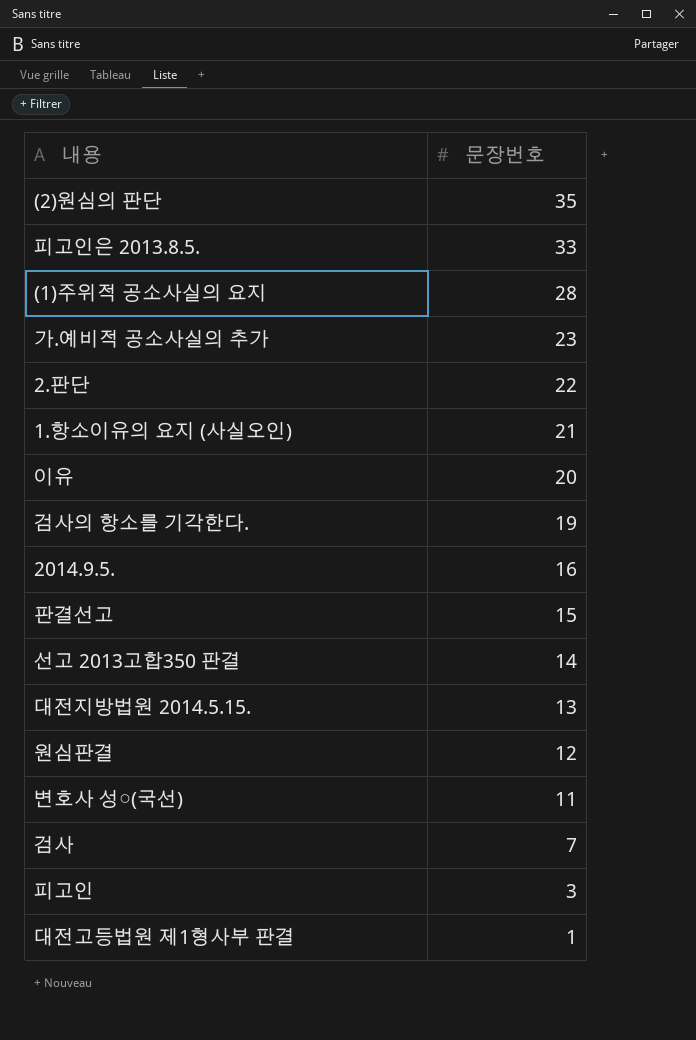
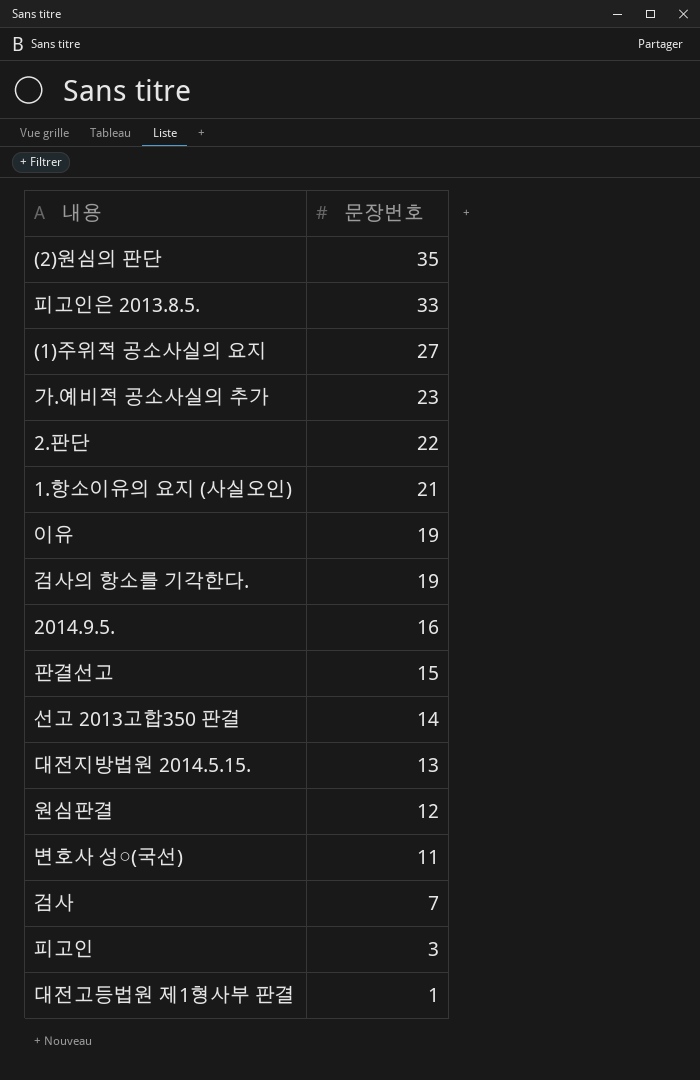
(1)주위적 공소사실의 요지 | 문장번호: 28 -> 27
이유 | 문장번호: 20 -> 19

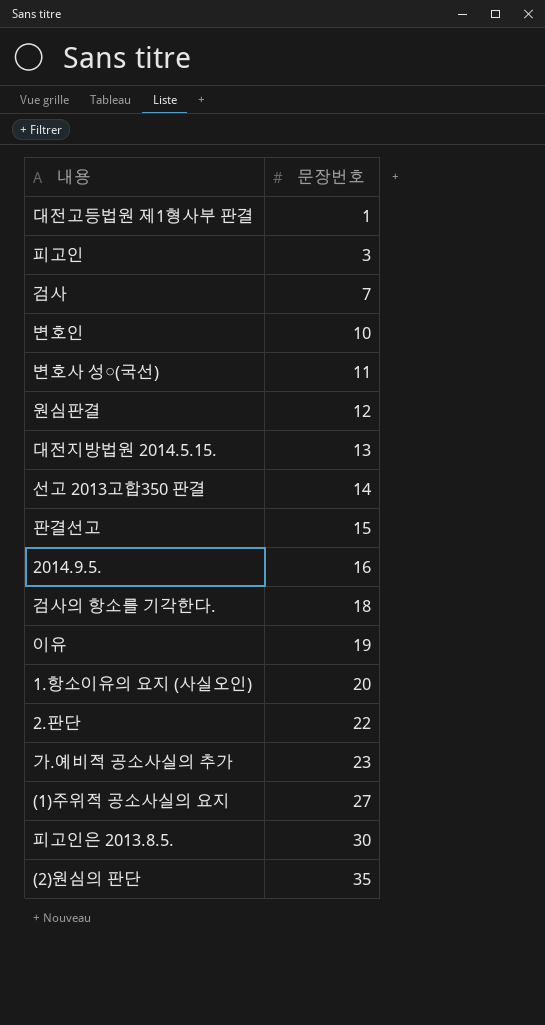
row order: 문장번호 descending -> 문장번호 ascending
row 변호인: none -> 10
검사의 항소를 기각한다. | 문장번호: 19 -> 18
1.항소이유의 요지 (사실오인) | 문장번호: 21 -> 20
피고인은 2013.8.5. | 문장번호: 33 -> 30

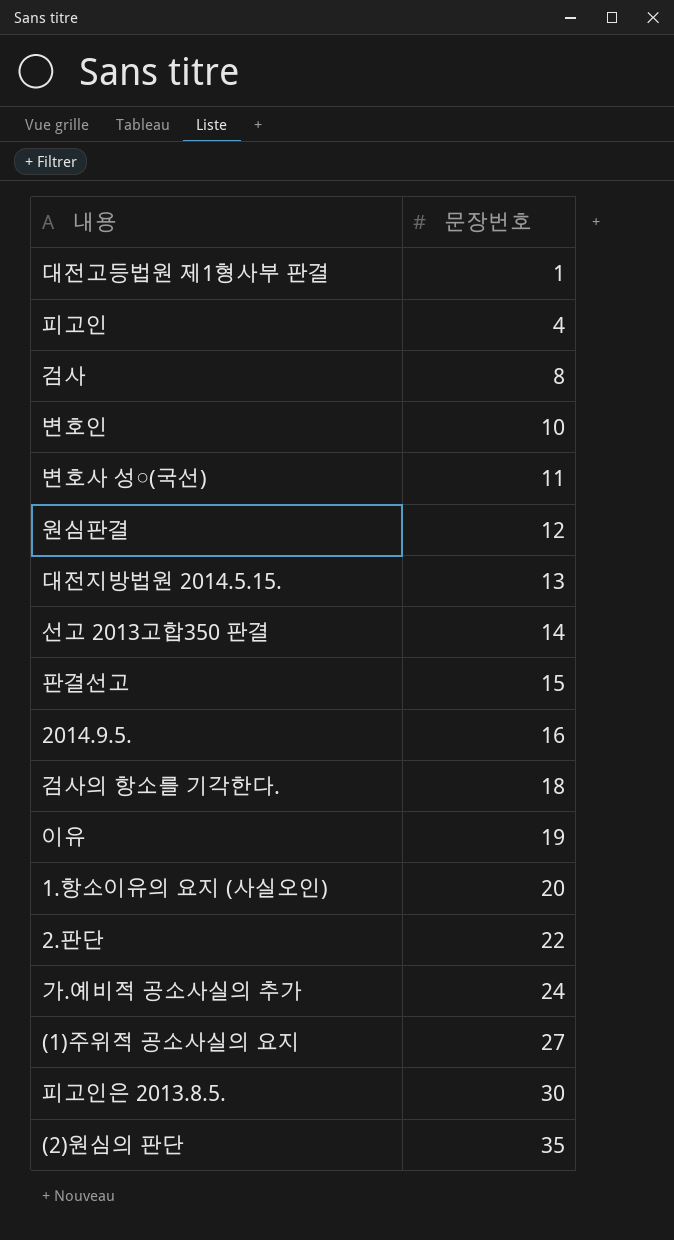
피고인 | 문장번호: 3 -> 4
검사 | 문장번호: 7 -> 8
가.예비적 공소사실의 추가 | 문장번호: 23 -> 24

